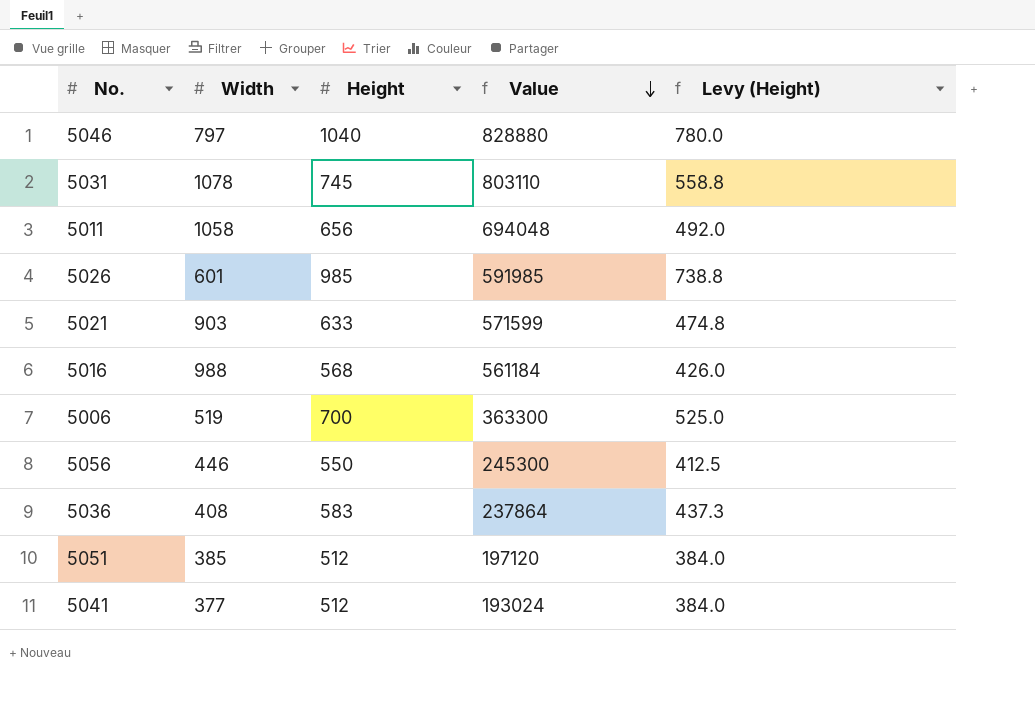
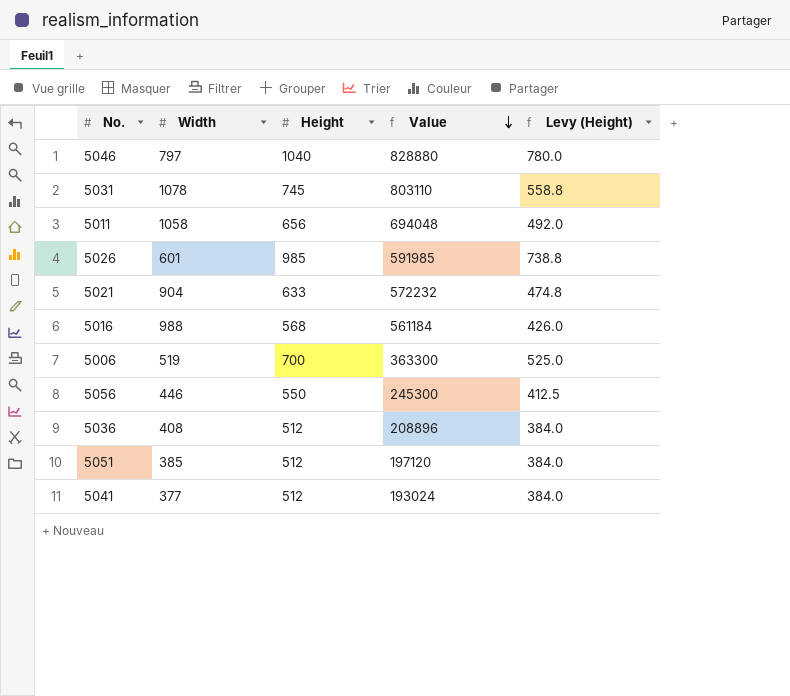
5021 | Width: 903 -> 904
5021 | Value: 571599 -> 572232
5036 | Height: 583 -> 512
5036 | Value: 237864 -> 208896
5036 | Levy (Height): 437.3 -> 384.0

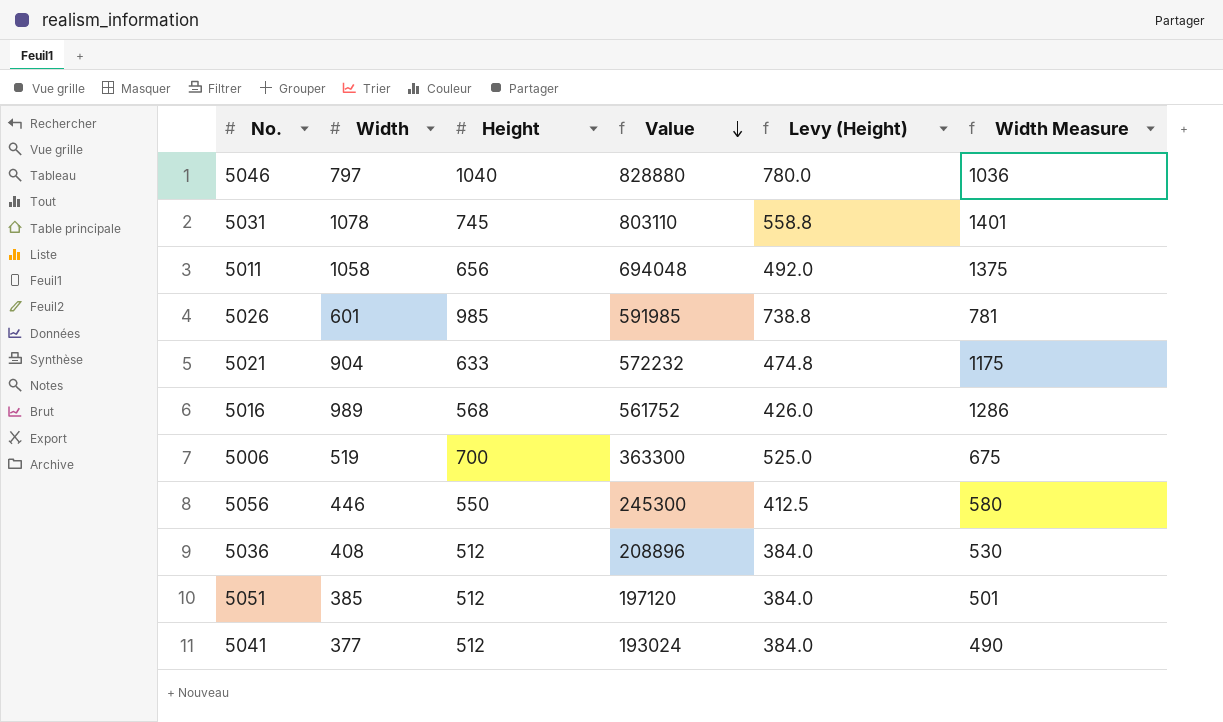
column Width Measure | formula: none -> [Width] * 1.3
5016 | Width: 988 -> 989
5016 | Value: 561184 -> 561752

